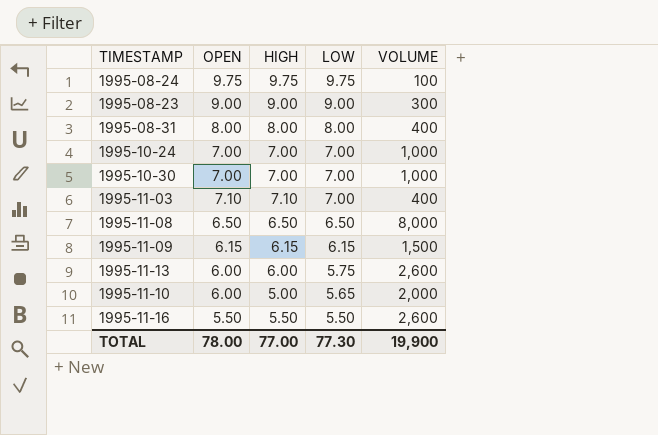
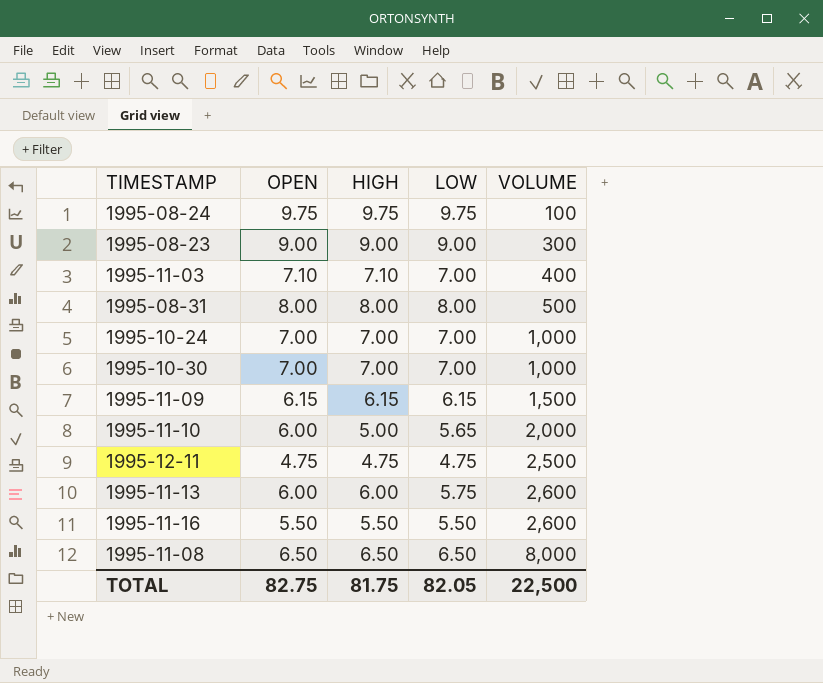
row order: LOW descending -> VOLUME ascending
1995-08-31 | VOLUME: 400 -> 500
row 1995-12-11: none -> 4.75 | 4.75 | 4.75 | 2,500
TOTAL | OPEN: 78.00 -> 82.75
TOTAL | HIGH: 77.00 -> 81.75
TOTAL | LOW: 77.30 -> 82.05
TOTAL | VOLUME: 19,900 -> 22,500

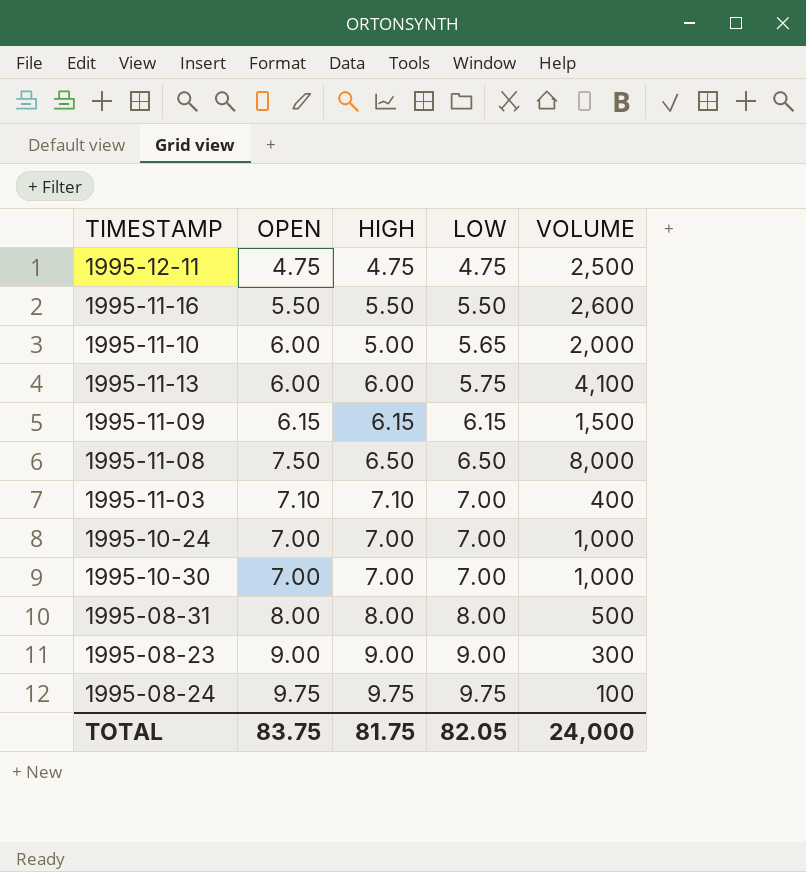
row order: VOLUME ascending -> LOW ascending
1995-11-13 | VOLUME: 2,600 -> 4,100
1995-11-08 | OPEN: 6.50 -> 7.50
TOTAL | OPEN: 82.75 -> 83.75
TOTAL | VOLUME: 22,500 -> 24,000

